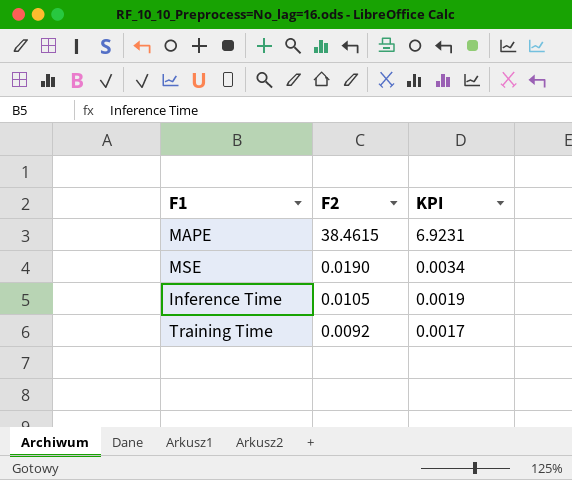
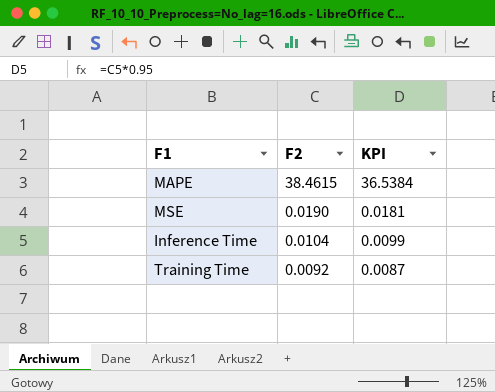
column KPI | formula: [F2] * 0.18 -> [F2] * 0.95
Inference Time | F2: 0.0105 -> 0.0104

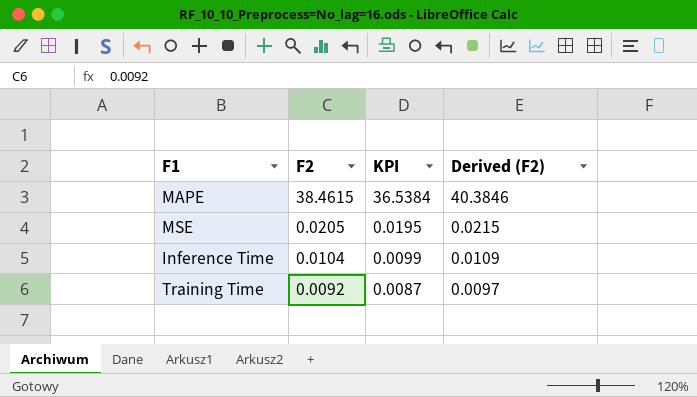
column Derived (F2) | formula: none -> [F2] * 1.05
MSE | F2: 0.0190 -> 0.0205
MSE | KPI: 0.0181 -> 0.0195

